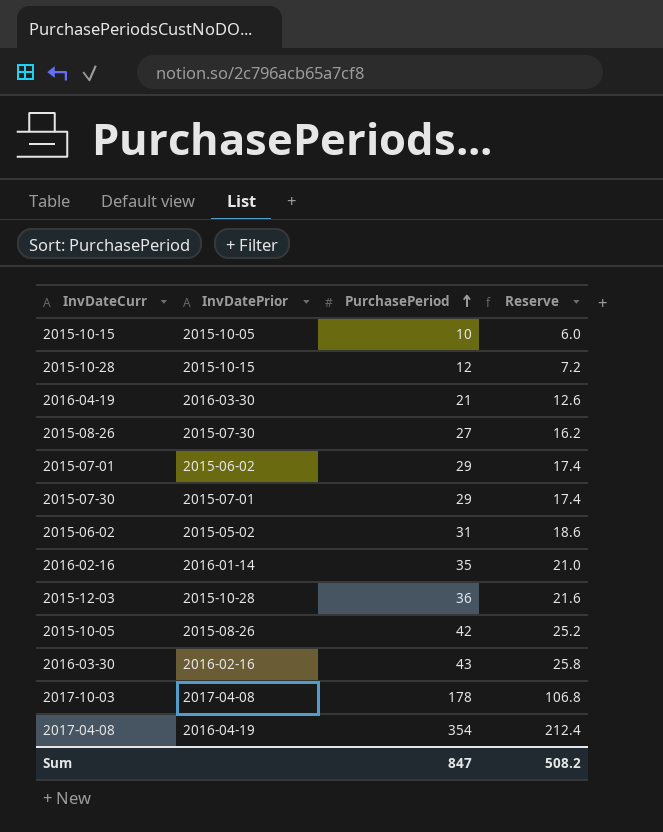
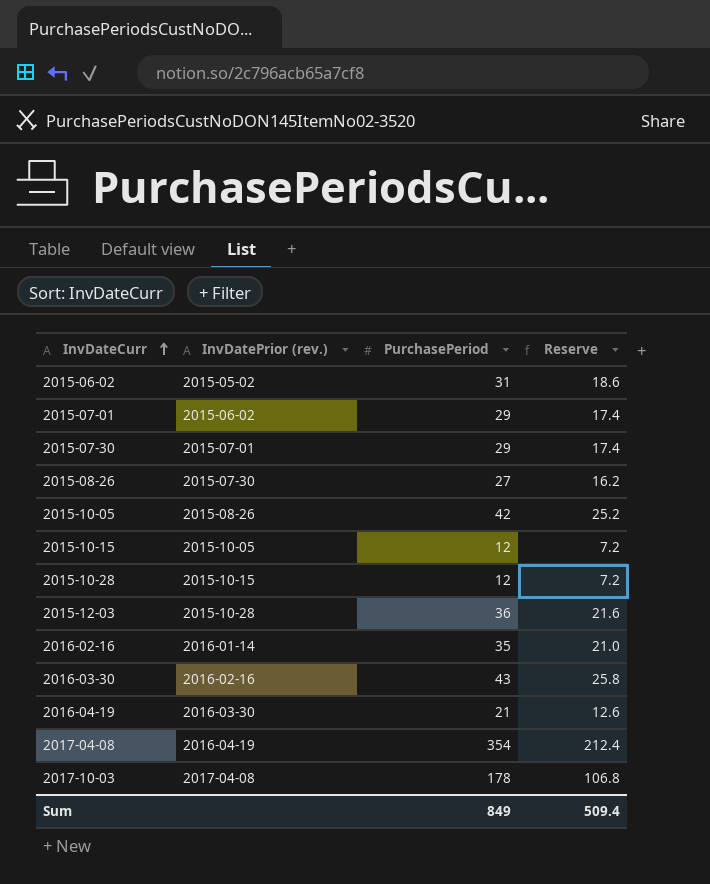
row order: PurchasePeriod ascending -> InvDateCurr ascending
column name: InvDatePrior -> InvDatePrior (rev.)
2015-10-15 | PurchasePeriod: 10 -> 12
2015-10-15 | Reserve: 6.0 -> 7.2
Sum | PurchasePeriod: 847 -> 849
Sum | Reserve: 508.2 -> 509.4

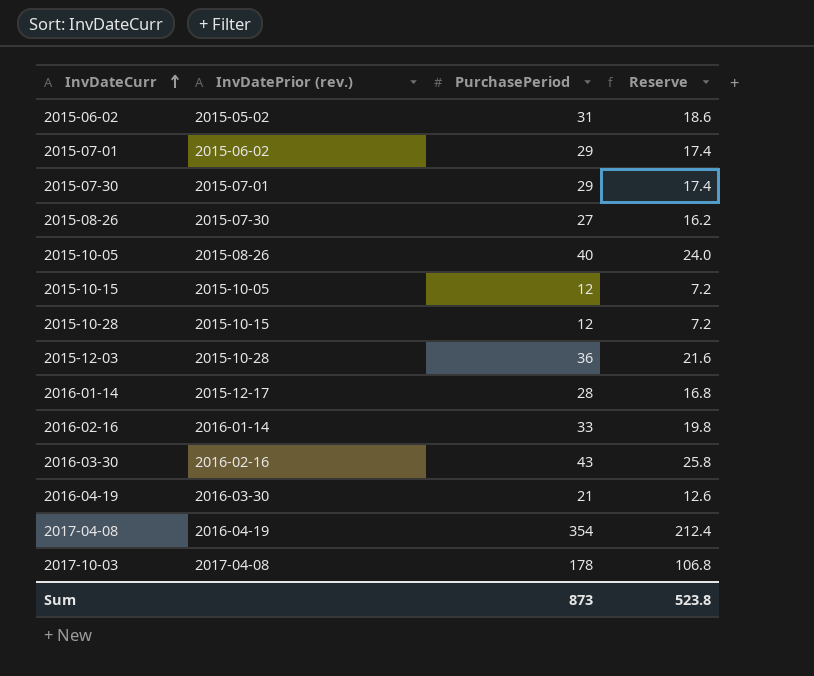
2015-10-05 | PurchasePeriod: 42 -> 40
2015-10-05 | Reserve: 25.2 -> 24.0
row 2016-01-14: none -> 2015-12-17 | 28 | 16.8
2016-02-16 | PurchasePeriod: 35 -> 33
2016-02-16 | Reserve: 21.0 -> 19.8
Sum | PurchasePeriod: 849 -> 873
Sum | Reserve: 509.4 -> 523.8

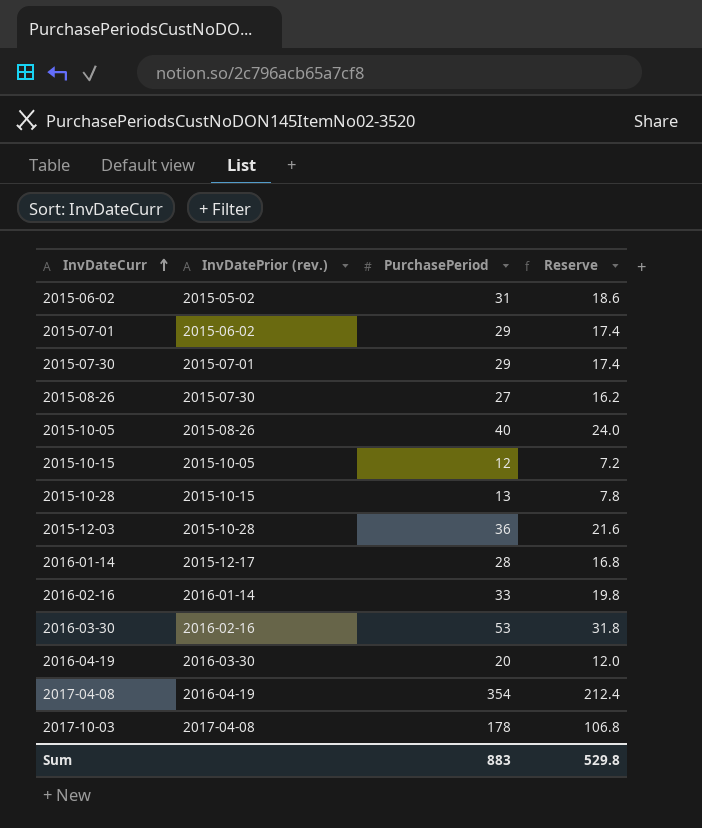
2015-10-28 | PurchasePeriod: 12 -> 13
2015-10-28 | Reserve: 7.2 -> 7.8
2016-03-30 | PurchasePeriod: 43 -> 53
2016-03-30 | Reserve: 25.8 -> 31.8
2016-04-19 | PurchasePeriod: 21 -> 20
2016-04-19 | Reserve: 12.6 -> 12.0
Sum | PurchasePeriod: 873 -> 883
Sum | Reserve: 523.8 -> 529.8

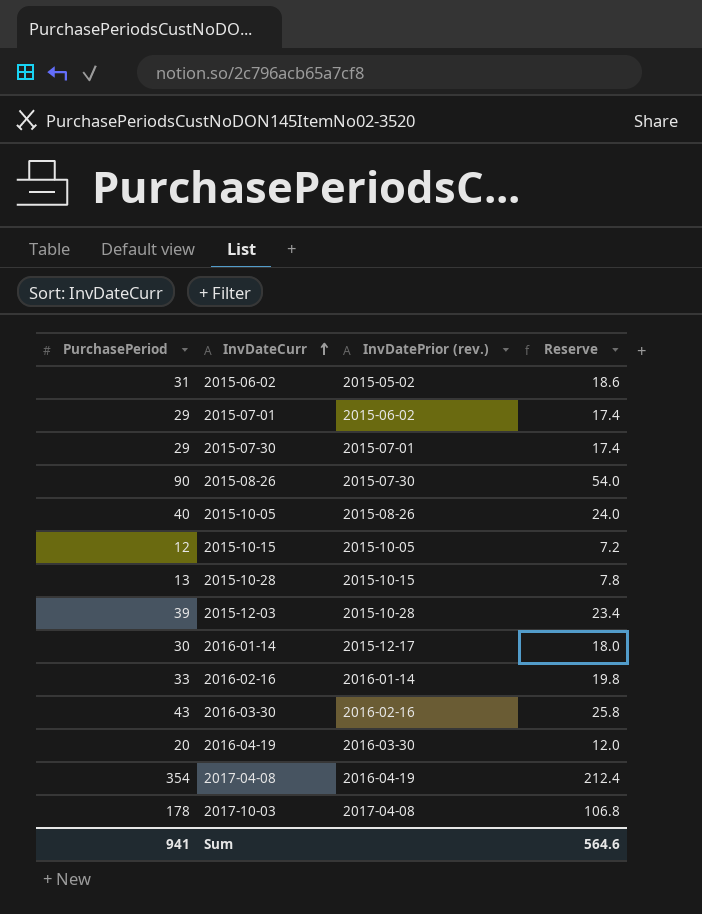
column PurchasePeriod | position: 3 -> 1
2015-08-26 | PurchasePeriod: 27 -> 90
2015-08-26 | Reserve: 16.2 -> 54.0
2015-12-03 | PurchasePeriod: 36 -> 39
2015-12-03 | Reserve: 21.6 -> 23.4
2016-01-14 | PurchasePeriod: 28 -> 30
2016-01-14 | Reserve: 16.8 -> 18.0
2016-03-30 | PurchasePeriod: 53 -> 43
2016-03-30 | Reserve: 31.8 -> 25.8
Sum | PurchasePeriod: 883 -> 941
Sum | Reserve: 529.8 -> 564.6

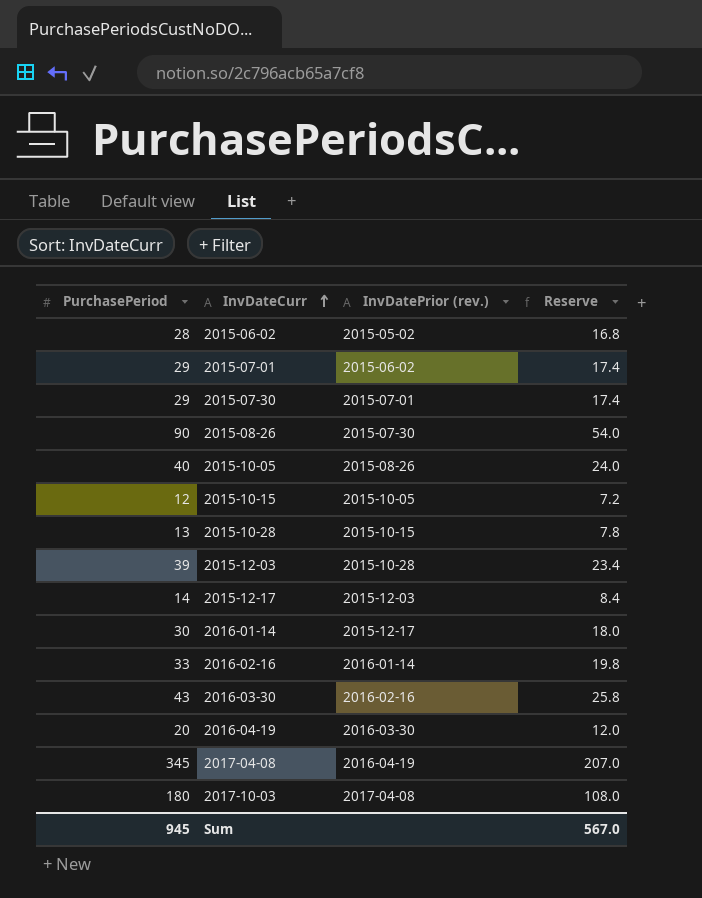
2015-06-02 | PurchasePeriod: 31 -> 28
2015-06-02 | Reserve: 18.6 -> 16.8
row 2015-12-17: none -> 14 | 2015-12-03 | 8.4
2017-04-08 | PurchasePeriod: 354 -> 345
2017-04-08 | Reserve: 212.4 -> 207.0
2017-10-03 | PurchasePeriod: 178 -> 180
2017-10-03 | Reserve: 106.8 -> 108.0
Sum | PurchasePeriod: 941 -> 945
Sum | Reserve: 564.6 -> 567.0

